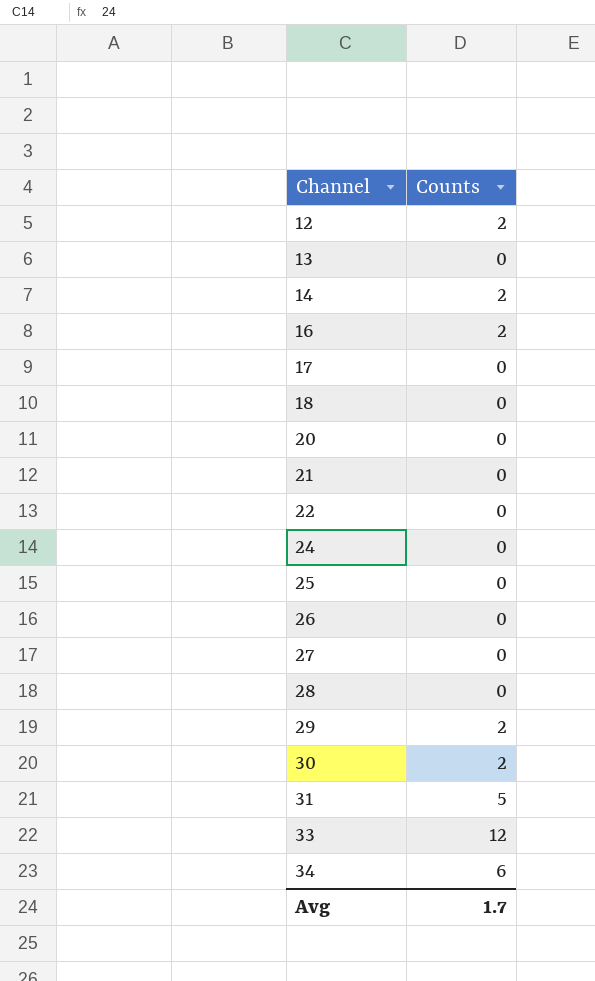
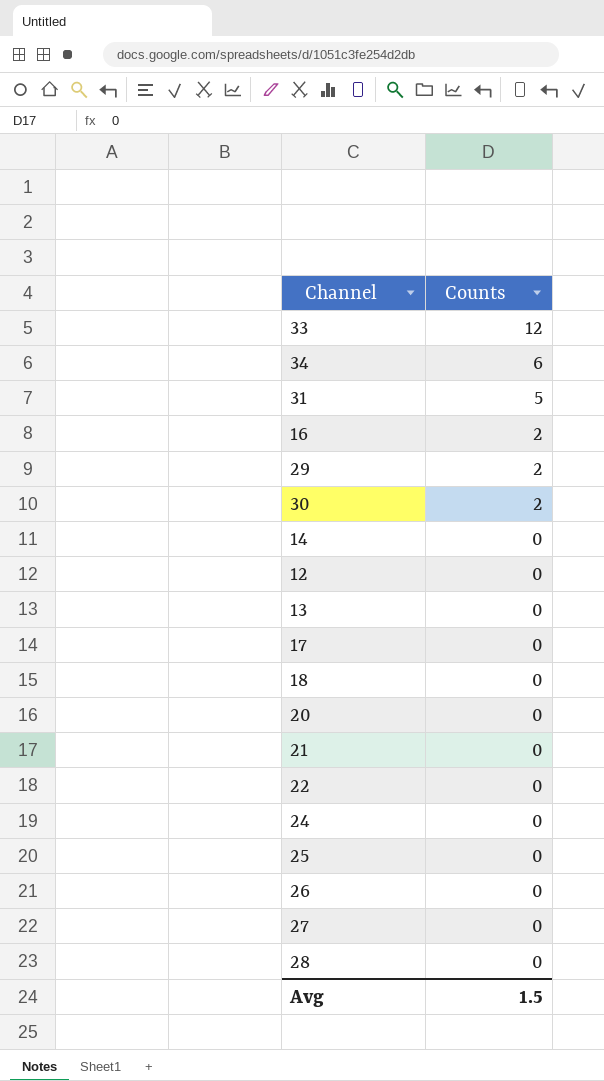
row order: Channel ascending -> Counts descending
14 | Counts: 2 -> 0
12 | Counts: 2 -> 0
Avg | Counts: 1.7 -> 1.5

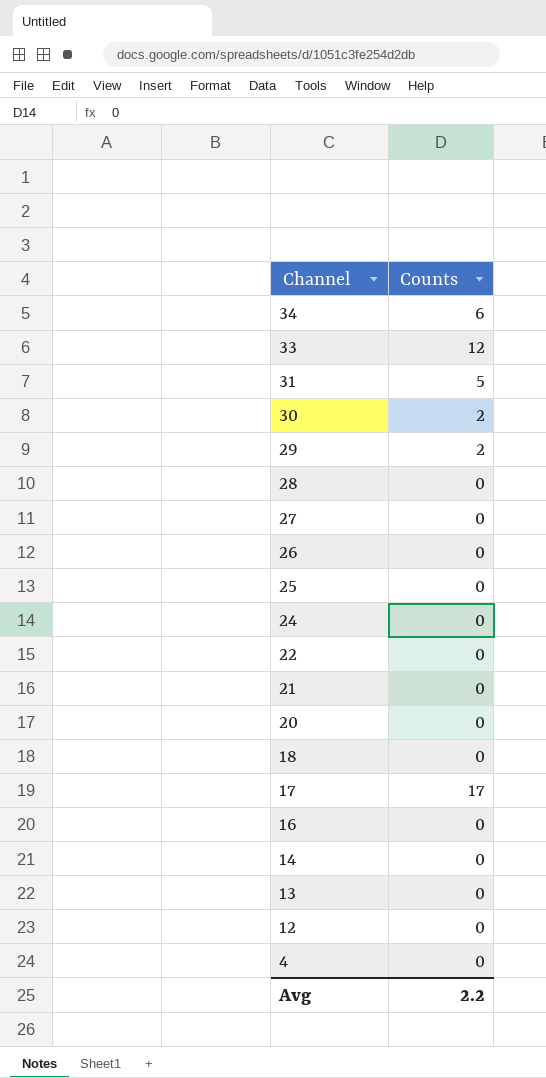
row order: Counts descending -> Channel descending
17 | Counts: 0 -> 17
16 | Counts: 2 -> 0
row 4: none -> 0
Avg | Counts: 1.5 -> 2.2

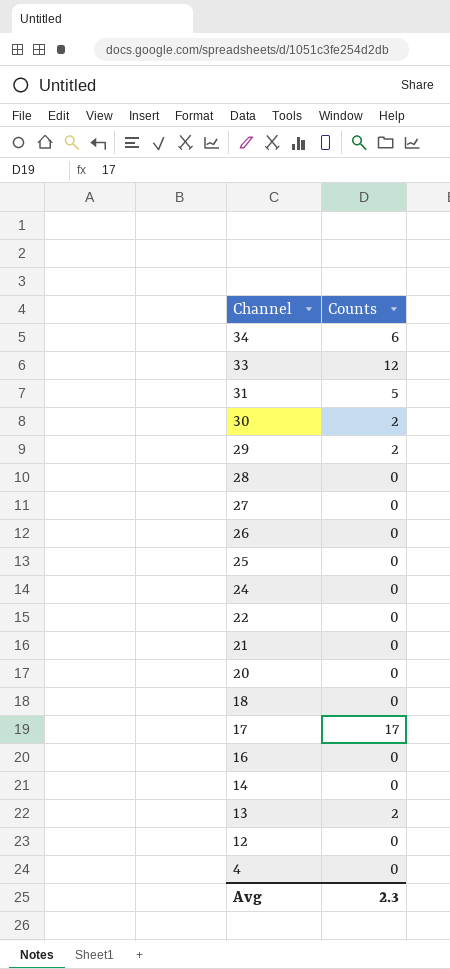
13 | Counts: 0 -> 2
Avg | Counts: 2.2 -> 2.3

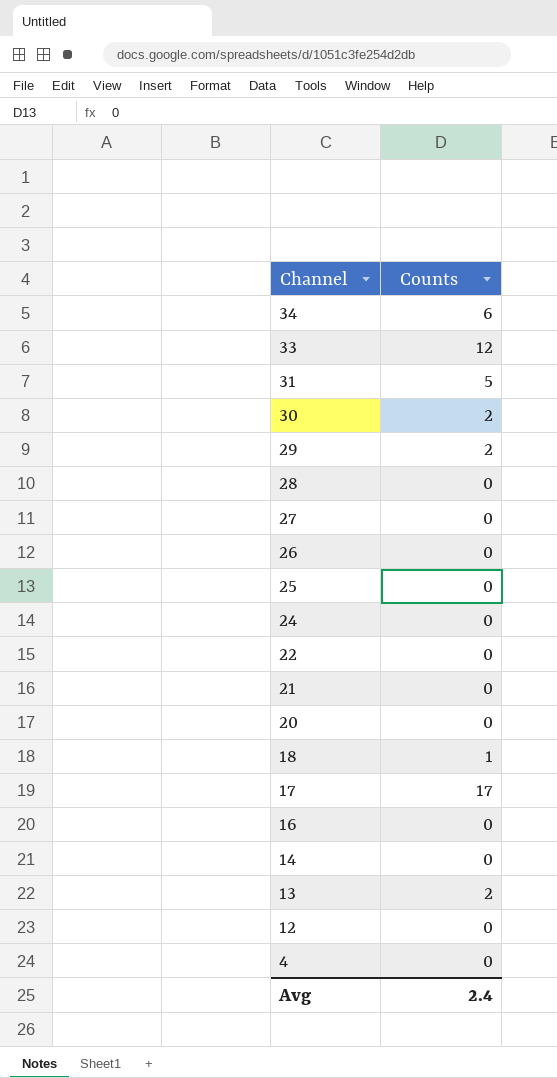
18 | Counts: 0 -> 1
Avg | Counts: 2.3 -> 2.4

